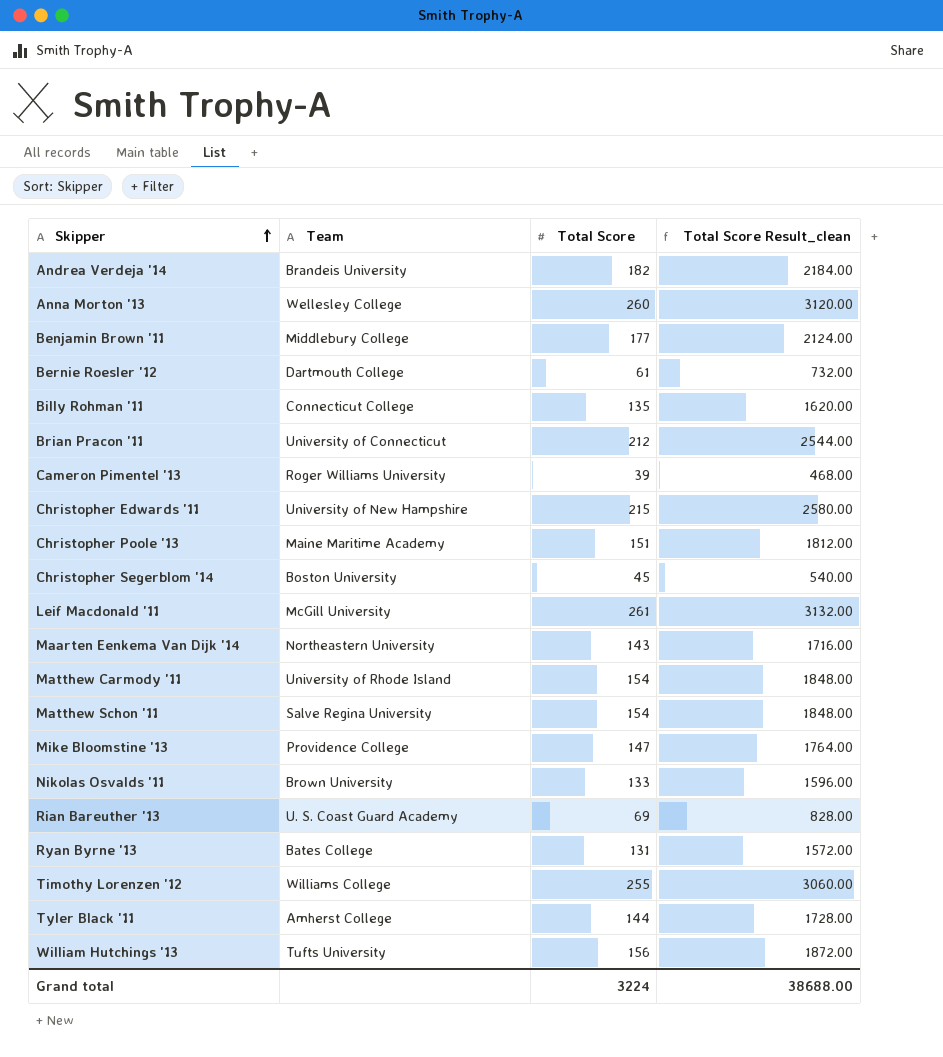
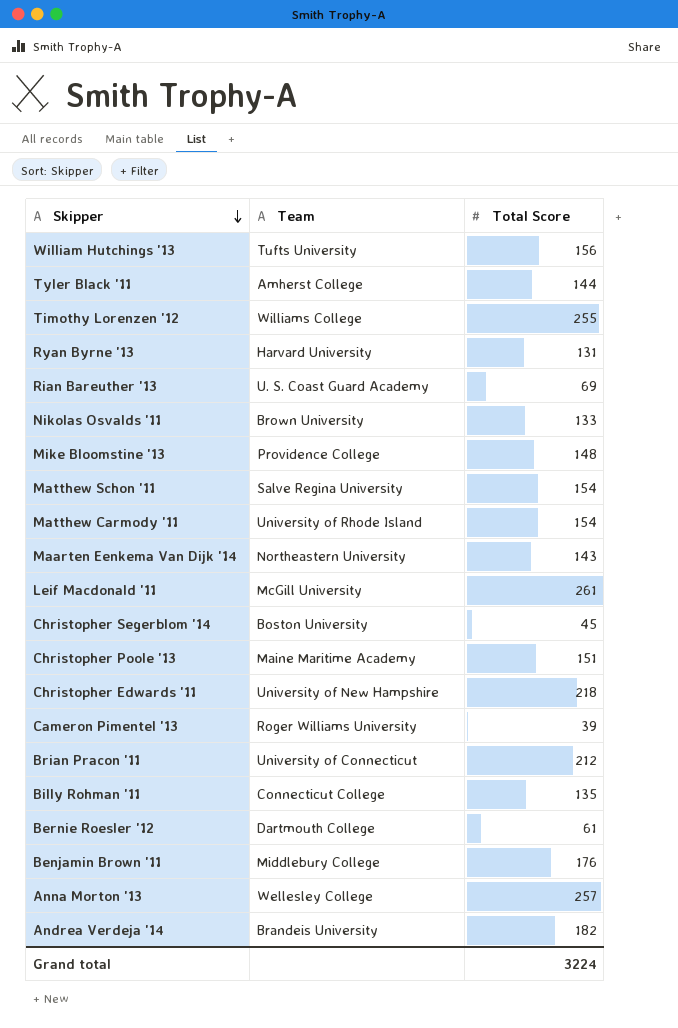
row order: Skipper ascending -> Skipper descending
column Total Score Result_clean | formula: [Total Score] * 12 -> none
Ryan Byrne '13 | Team: Bates College -> Harvard University
Mike Bloomstine '13 | Total Score: 147 -> 148
Christopher Edwards '11 | Total Score: 215 -> 218
Benjamin Brown '11 | Total Score: 177 -> 176
Anna Morton '13 | Total Score: 260 -> 257

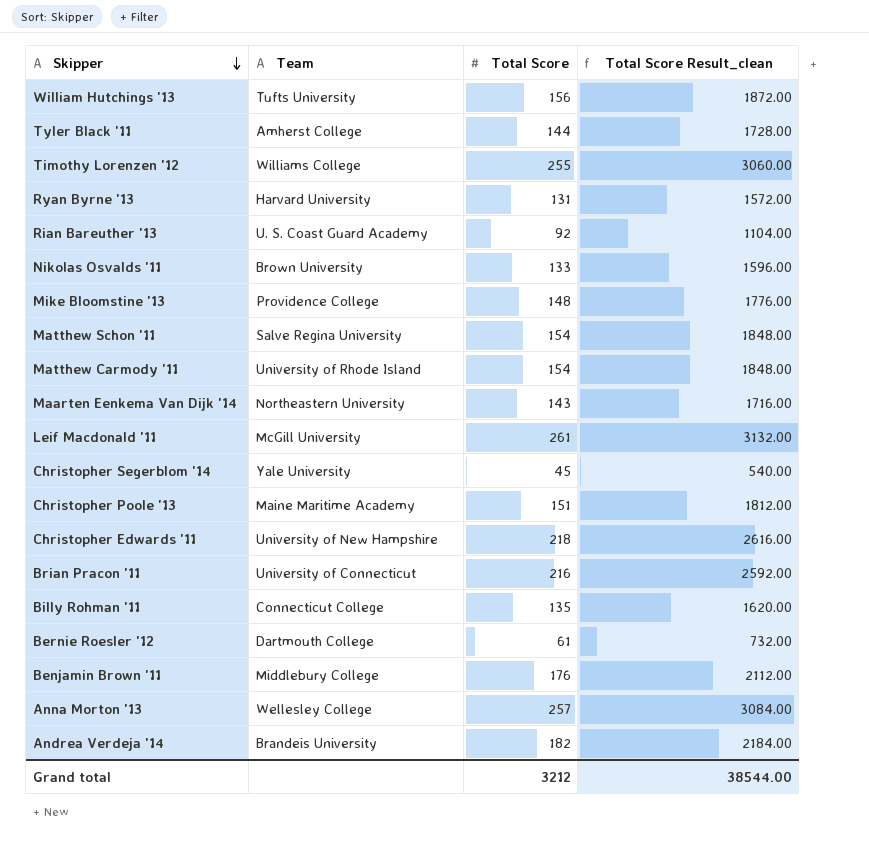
column Total Score Result_clean | formula: none -> [Total Score] * 12
row Cameron Pimentel '13: Roger Williams University | 39 -> none
Rian Bareuther '13 | Total Score: 69 -> 92
Christopher Segerblom '14 | Team: Boston University -> Yale University
Brian Pracon '11 | Total Score: 212 -> 216
Grand total | Total Score: 3224 -> 3212

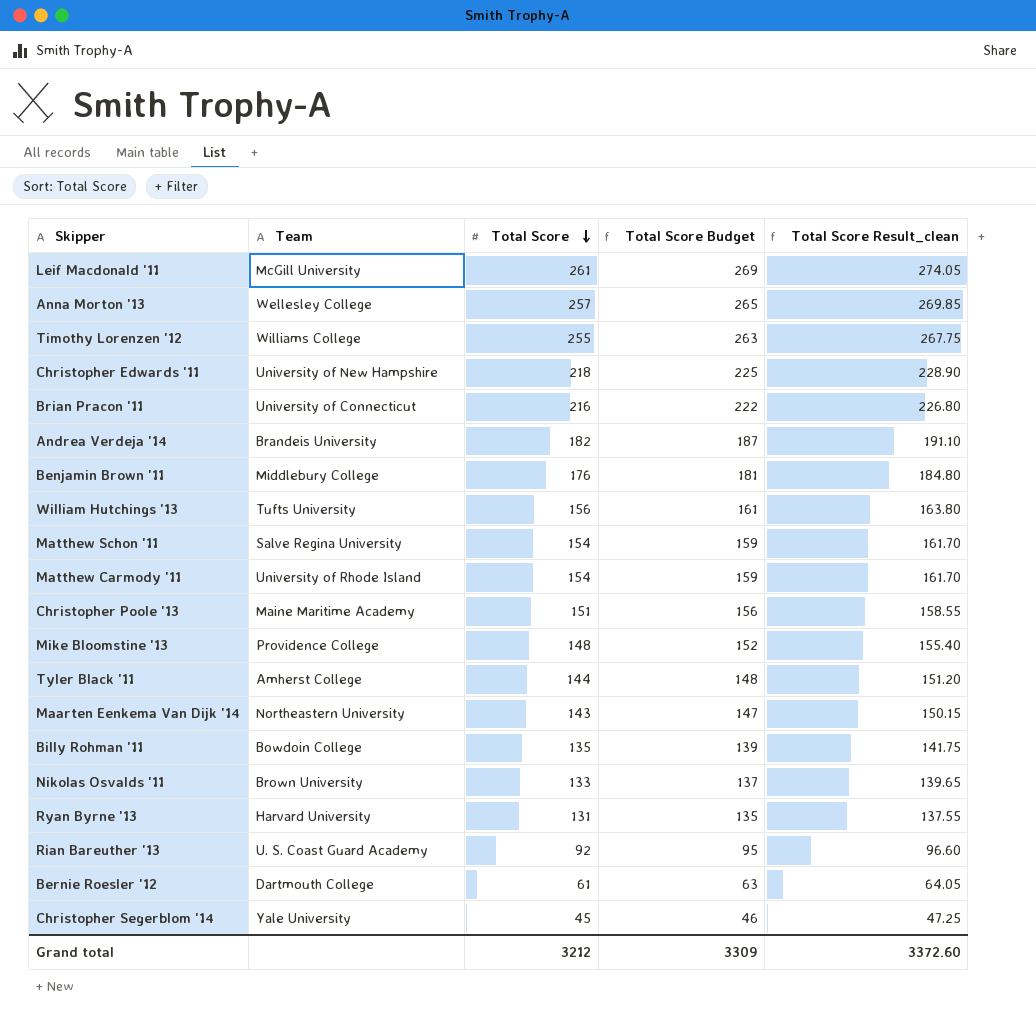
row order: Skipper descending -> Total Score descending
column Total Score Budget | formula: none -> [Total Score] * 1.03
column Total Score Result_clean | formula: [Total Score] * 12 -> [Total Score] * 1.05
Billy Rohman '11 | Team: Connecticut College -> Bowdoin College
Grand total | Total Score Result_clean: 38544.00 -> 3372.60

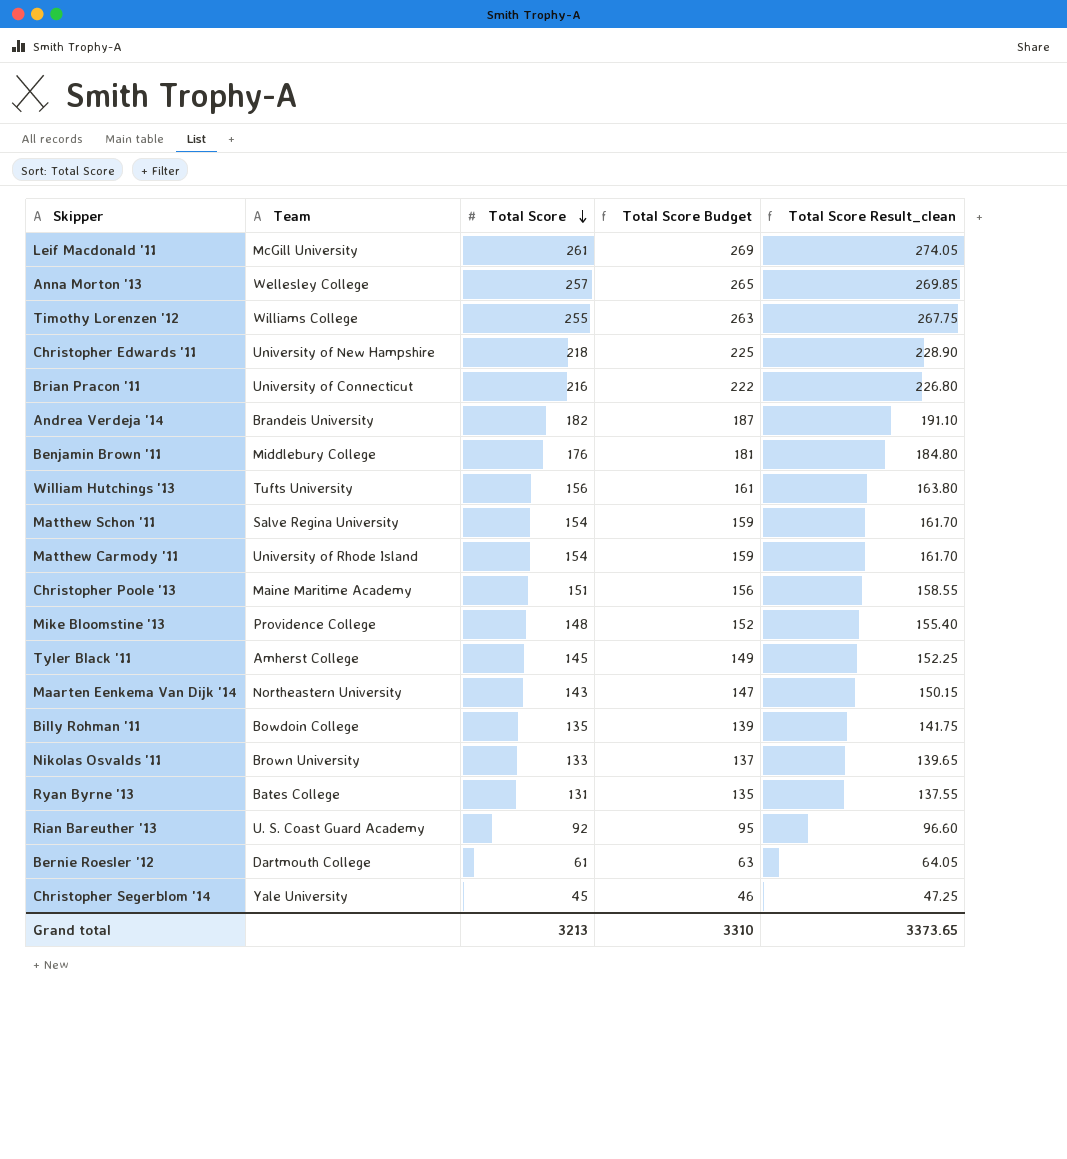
Tyler Black '11 | Total Score: 144 -> 145
Tyler Black '11 | Total Score Budget: 148 -> 149
Tyler Black '11 | Total Score Result_clean: 151.20 -> 152.25
Ryan Byrne '13 | Team: Harvard University -> Bates College
Grand total | Total Score: 3212 -> 3213
Grand total | Total Score Budget: 3309 -> 3310
Grand total | Total Score Result_clean: 3372.60 -> 3373.65

